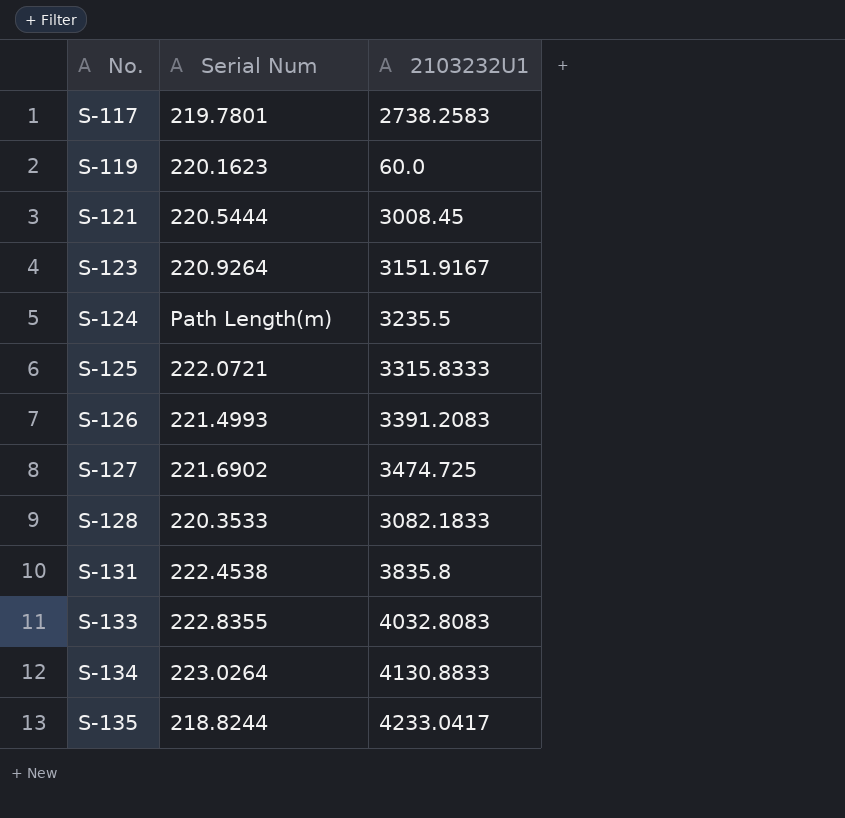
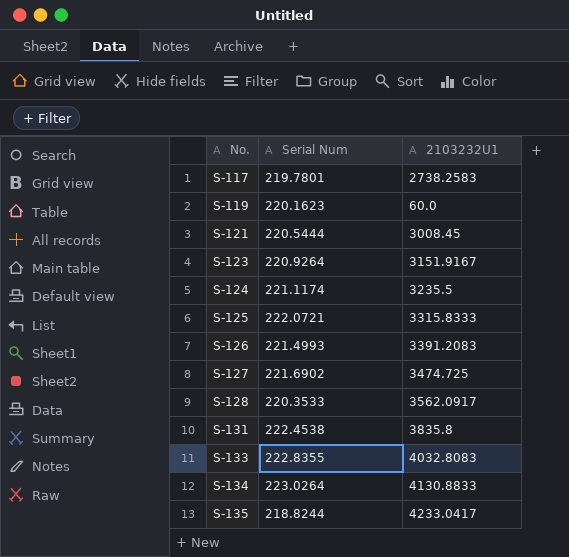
S-124 | Serial Num: Path Length(m) -> 221.1174
S-128 | 2103232U1: 3082.1833 -> 3562.0917

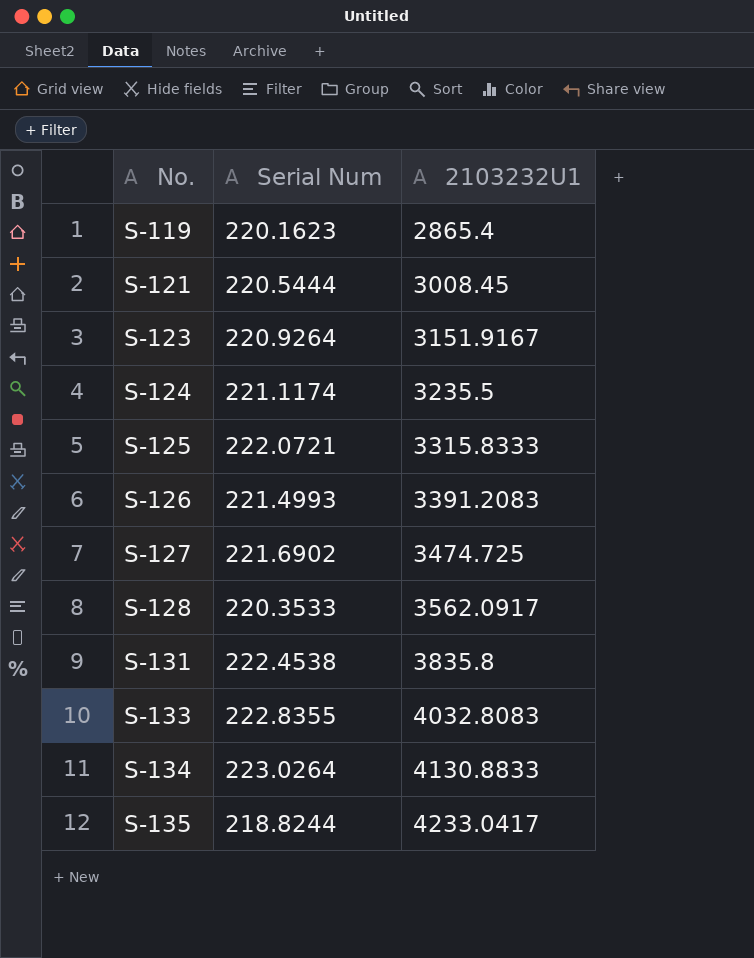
row S-117: 219.7801 | 2738.2583 -> none
S-119 | 2103232U1: 60.0 -> 2865.4

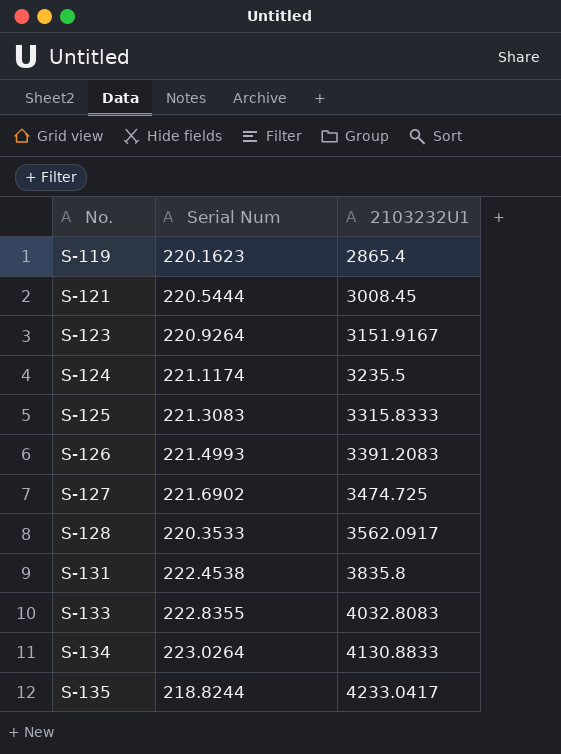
S-125 | Serial Num: 222.0721 -> 221.3083

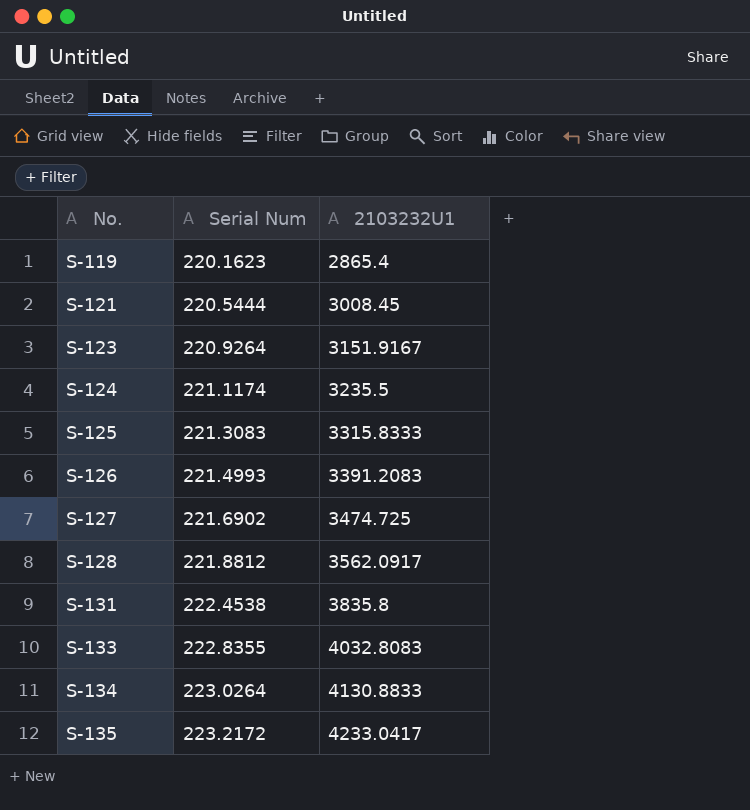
S-128 | Serial Num: 220.3533 -> 221.8812
S-135 | Serial Num: 218.8244 -> 223.2172

